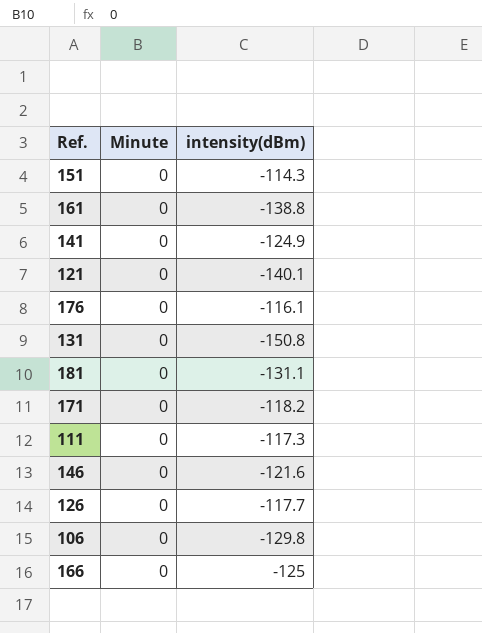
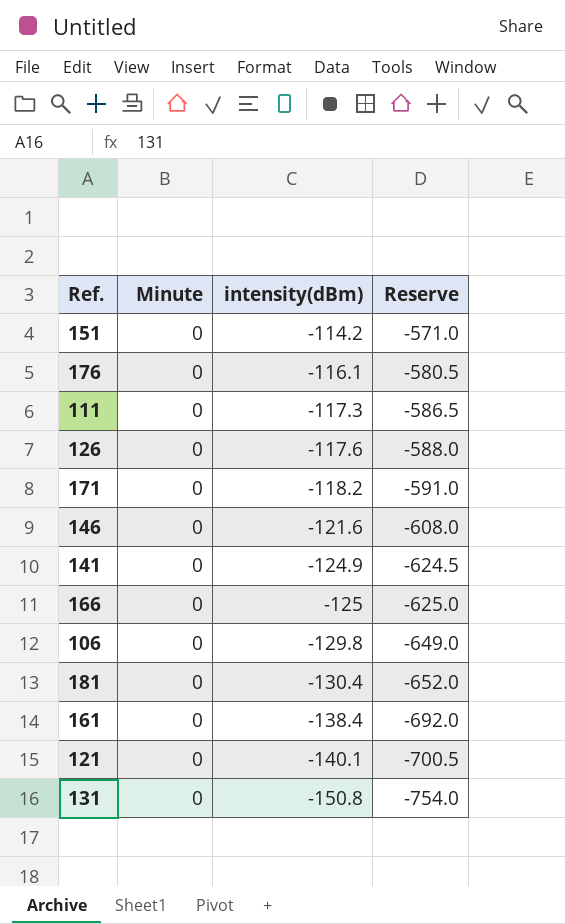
row order: none -> intensity(dBm) descending
column Reserve | formula: none -> [intensity(dBm)] * 5
151 | intensity(dBm): -114.3 -> -114.2
126 | intensity(dBm): -117.7 -> -117.6
181 | intensity(dBm): -131.1 -> -130.4
161 | intensity(dBm): -138.8 -> -138.4

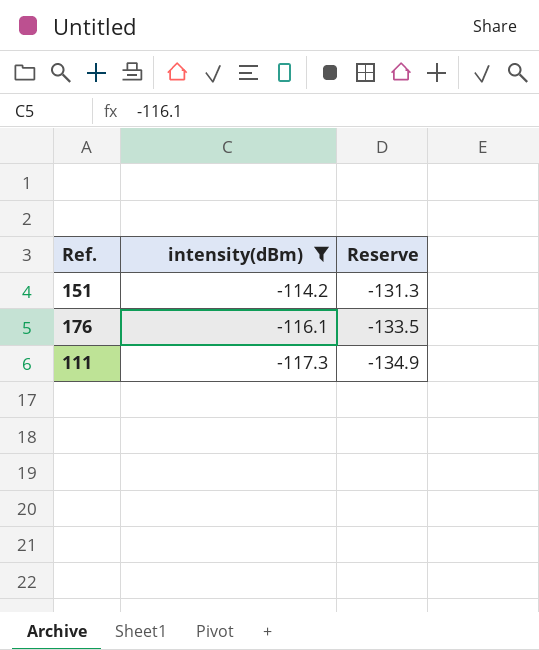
filter: none -> intensity(dBm) >= -117.3
column Minute | position: 2 -> none
column Reserve | formula: [intensity(dBm)] * 5 -> [intensity(dBm)] * 1.15

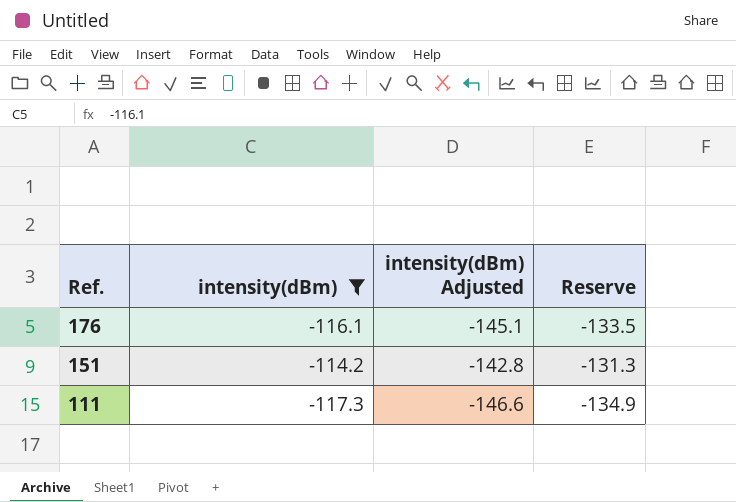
row order: intensity(dBm) descending -> Ref. descending
column intensity(dBm) Adjusted | formula: none -> [intensity(dBm)] * 1.25

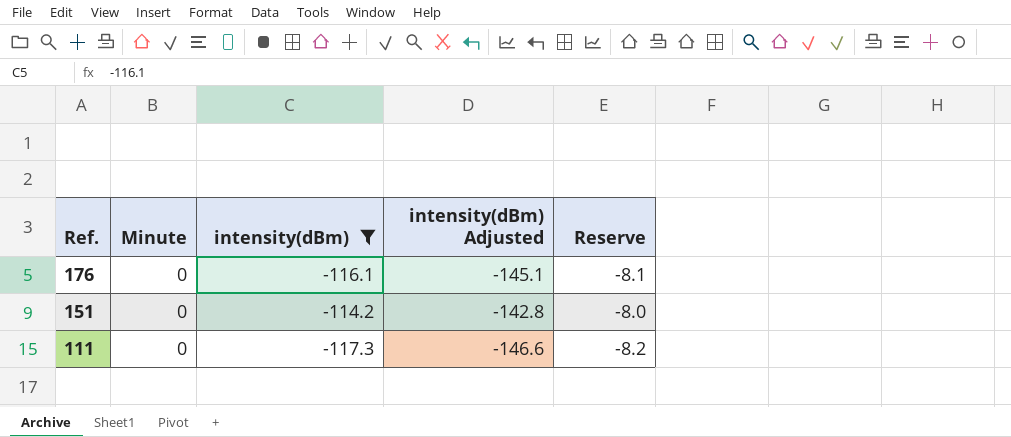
column Minute | position: none -> 2
column Reserve | formula: [intensity(dBm)] * 1.15 -> [intensity(dBm)] * 0.07

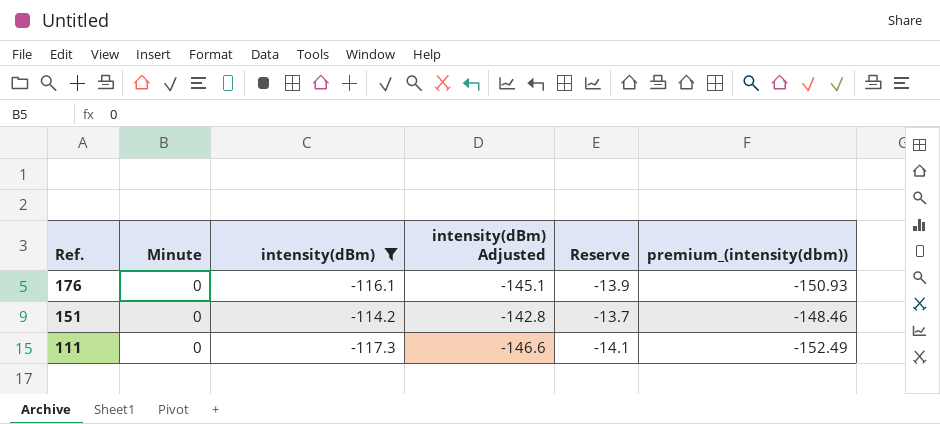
column Reserve | formula: [intensity(dBm)] * 0.07 -> [intensity(dBm)] * 0.12
column premium_(intensity(dbm)) | formula: none -> [intensity(dBm)] * 1.3

